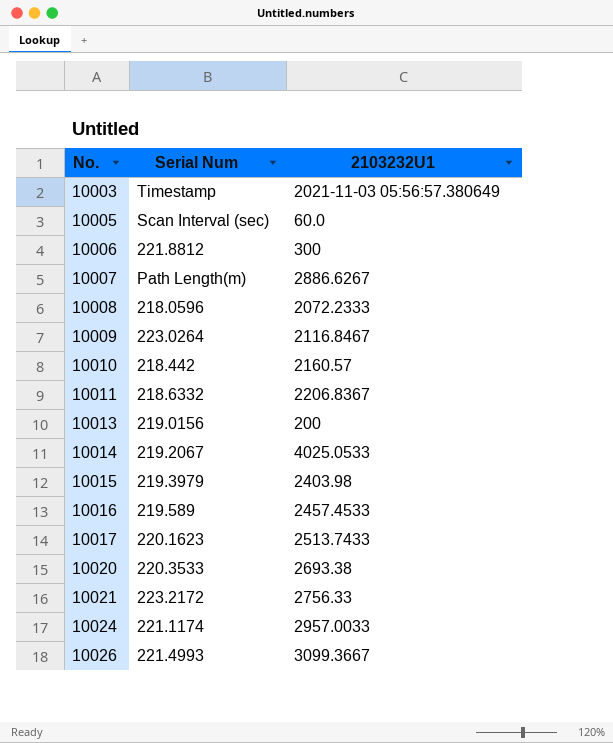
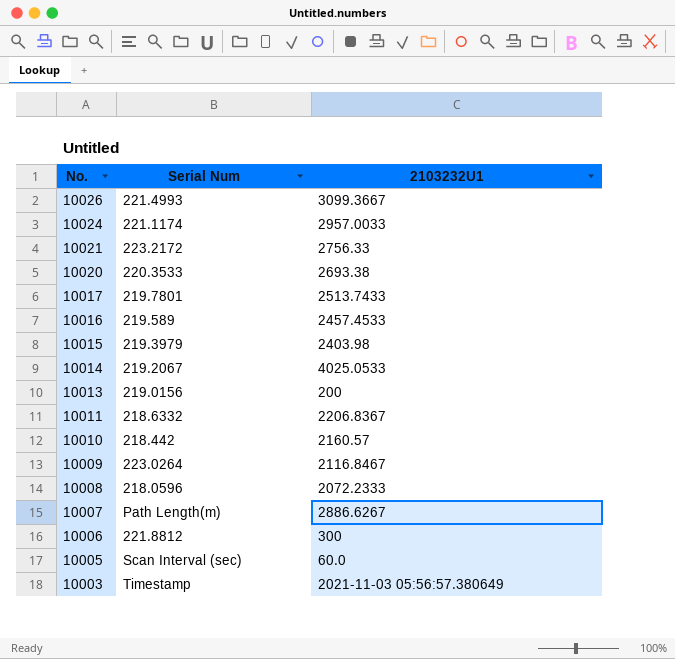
row order: No. ascending -> No. descending
10017 | Serial Num: 220.1623 -> 219.7801

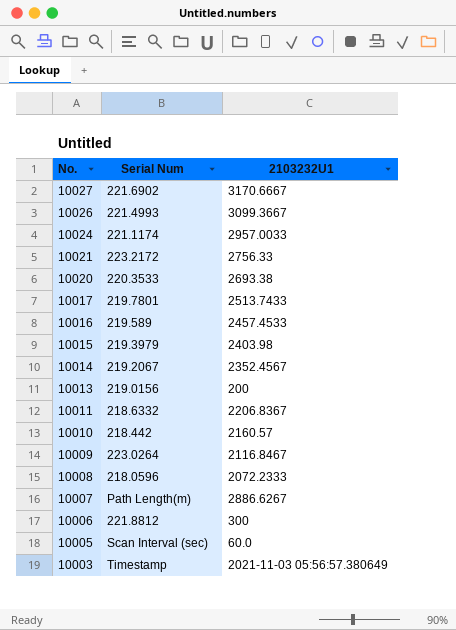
row 10027: none -> 221.6902 | 3170.6667
10014 | 2103232U1: 4025.0533 -> 2352.4567

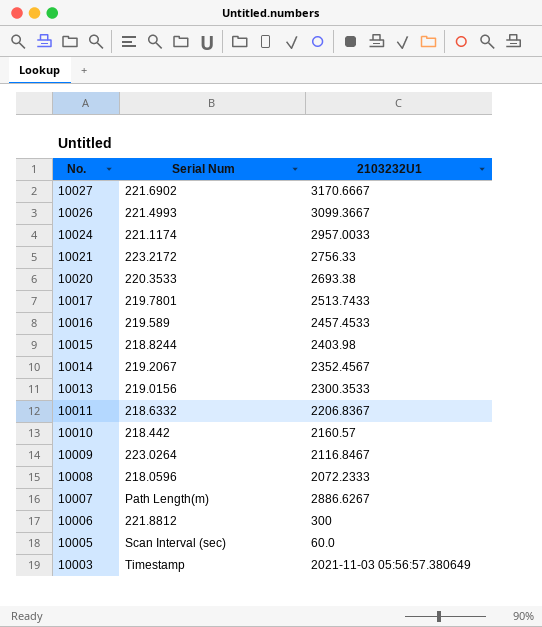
10015 | Serial Num: 219.3979 -> 218.8244
10013 | 2103232U1: 200 -> 2300.3533

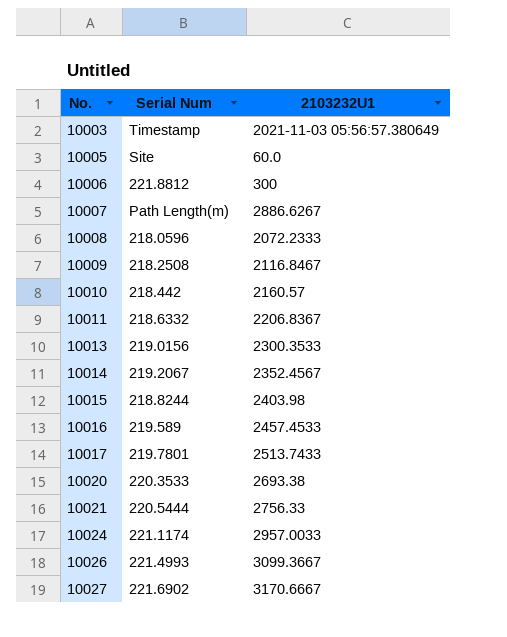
row order: No. descending -> No. ascending
10005 | Serial Num: Scan Interval (sec) -> Site
10009 | Serial Num: 223.0264 -> 218.2508
10021 | Serial Num: 223.2172 -> 220.5444

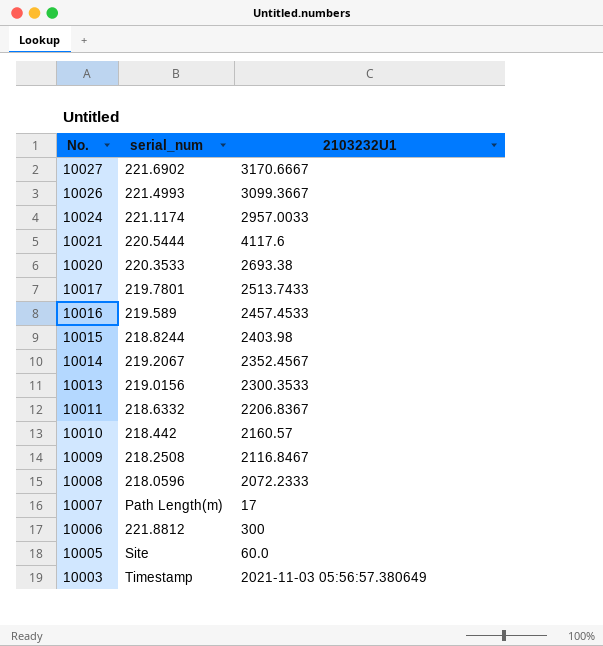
row order: No. ascending -> No. descending
column name: Serial Num -> serial_num
10021 | 2103232U1: 2756.33 -> 4117.6
10007 | 2103232U1: 2886.6267 -> 17

